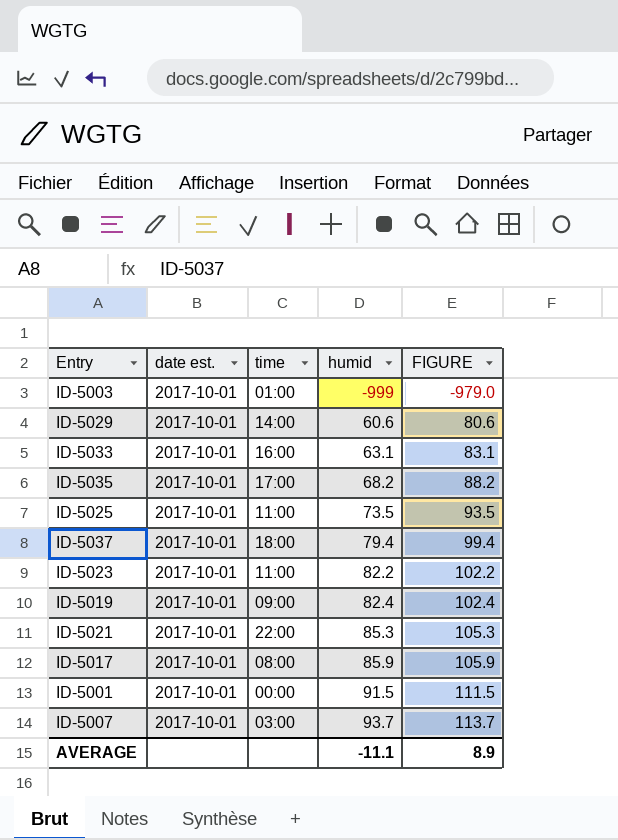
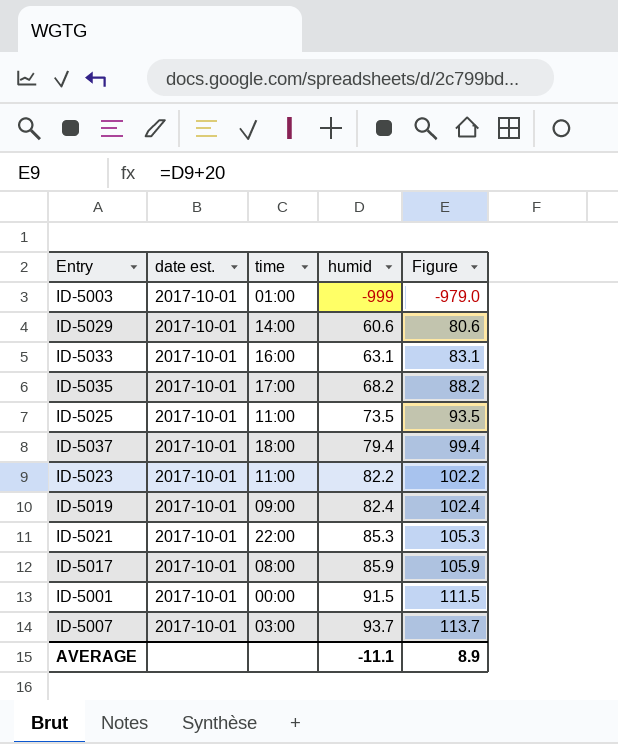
column name: FIGURE -> Figure

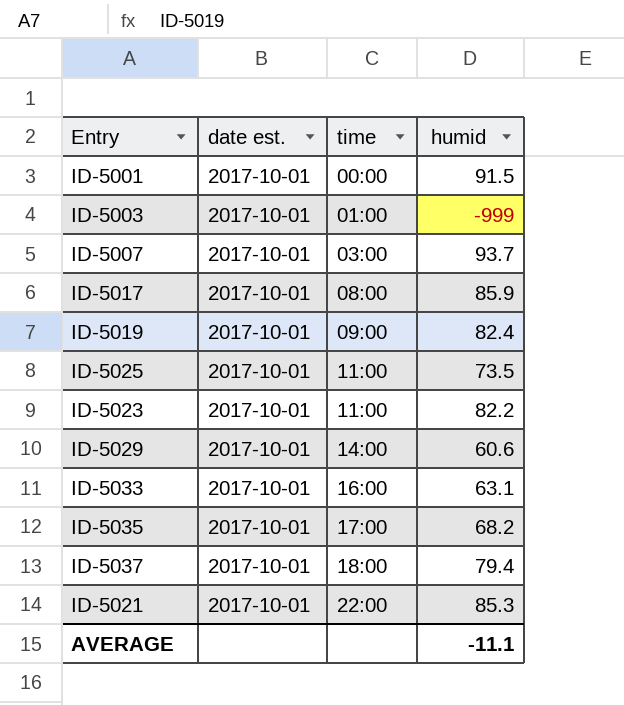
row order: humid ascending -> time ascending
column Figure | formula: [humid] + 20 -> none

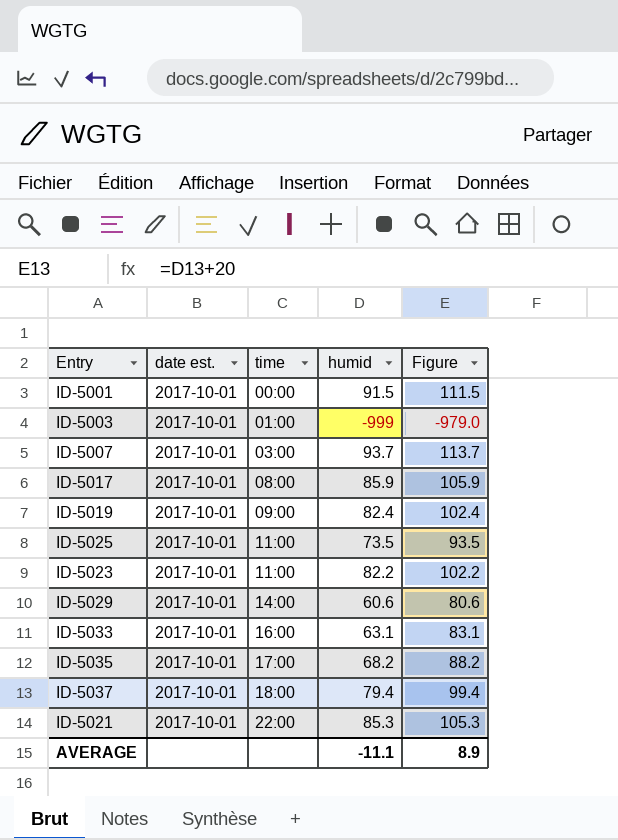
column Figure | formula: none -> [humid] + 20

